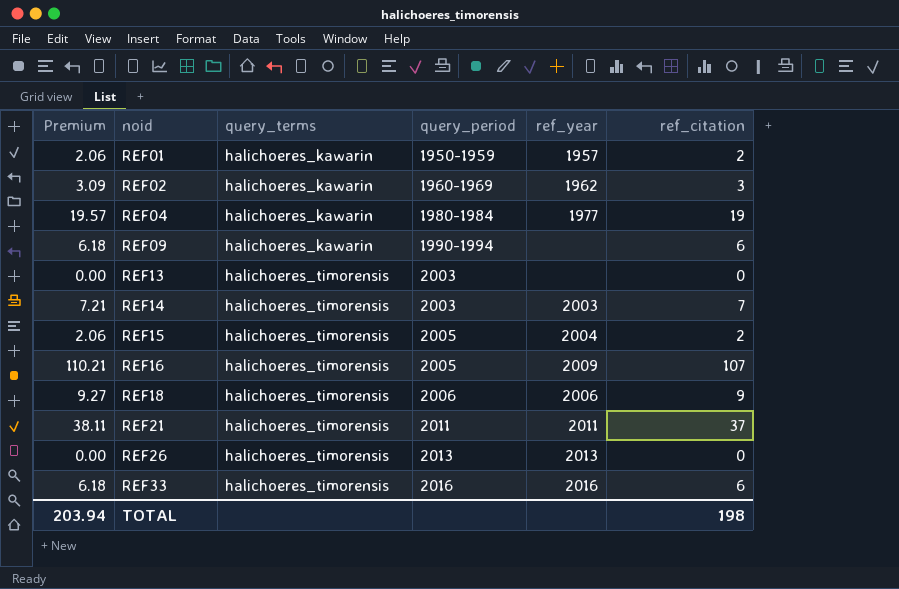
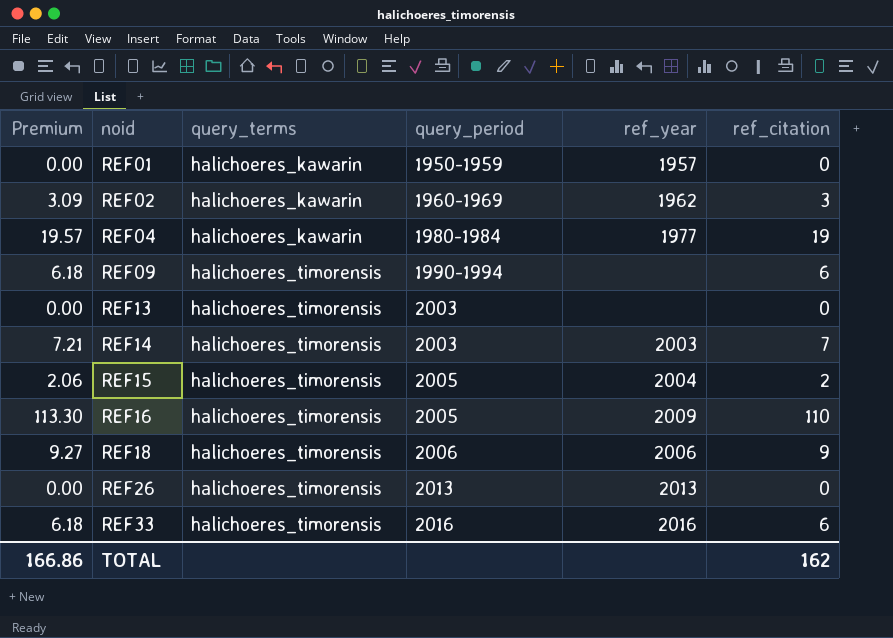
row REF21: 38.11 | halichoeres_timorensis | 2011 | 2011 | 37 -> none
REF01 | Premium: 2.06 -> 0.00
REF01 | ref_citation: 2 -> 0
REF09 | query_terms: halichoeres_kawarin -> halichoeres_timorensis
REF16 | Premium: 110.21 -> 113.30
REF16 | ref_citation: 107 -> 110
TOTAL | Premium: 203.94 -> 166.86
TOTAL | ref_citation: 198 -> 162

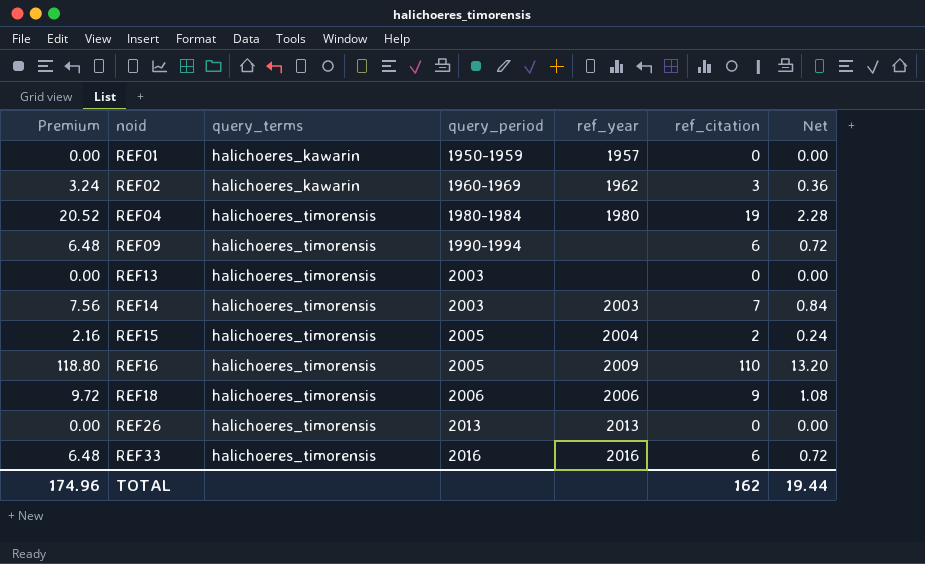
column Premium | formula: [ref_citation] * 1.03 -> [ref_citation] * 1.08
column Net | formula: none -> [ref_citation] * 0.12
REF04 | query_terms: halichoeres_kawarin -> halichoeres_timorensis
REF04 | ref_year: 1977 -> 1980
TOTAL | Premium: 166.86 -> 174.96

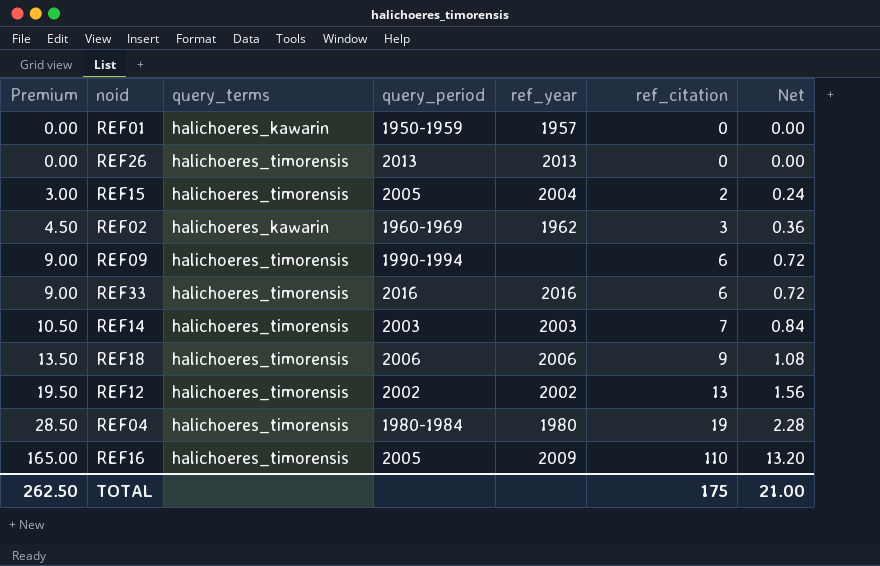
row order: noid ascending -> Premium ascending
column Premium | formula: [ref_citation] * 1.08 -> [ref_citation] * 1.5
row REF13: 0.00 | halichoeres_timorensis | 2003 | none | 0 | 0.00 -> none
row REF12: none -> 19.50 | halichoeres_timorensis | 2002 | 2002 | 13 | 1.56
TOTAL | Premium: 174.96 -> 262.50
TOTAL | ref_citation: 162 -> 175
TOTAL | Net: 19.44 -> 21.00

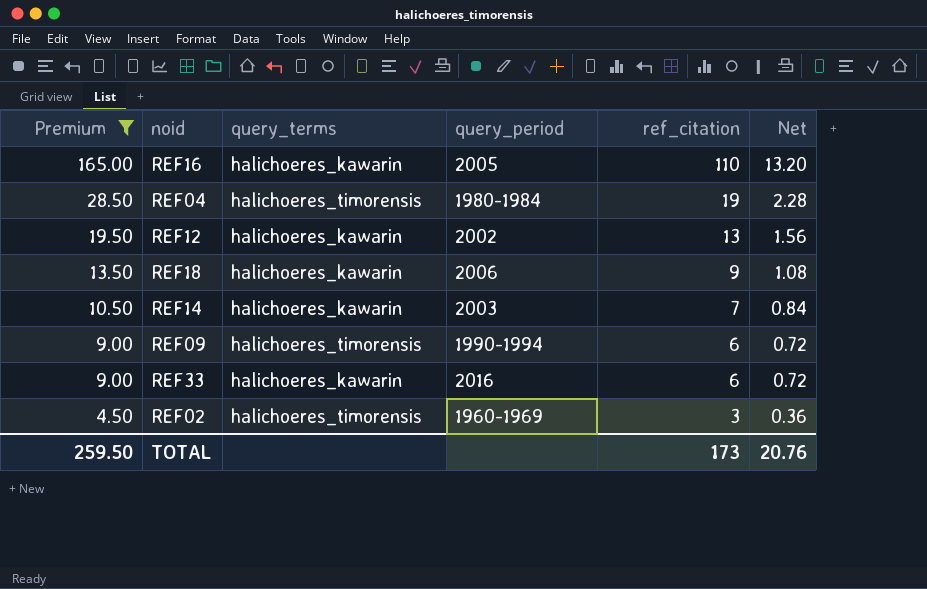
filter: none -> Premium >= 4.50
row order: Premium ascending -> Premium descending
column ref_year | position: 5 -> none
REF16 | query_terms: halichoeres_timorensis -> halichoeres_kawarin
REF12 | query_terms: halichoeres_timorensis -> halichoeres_kawarin
REF18 | query_terms: halichoeres_timorensis -> halichoeres_kawarin
REF14 | query_terms: halichoeres_timorensis -> halichoeres_kawarin
REF33 | query_terms: halichoeres_timorensis -> halichoeres_kawarin
REF02 | query_terms: halichoeres_kawarin -> halichoeres_timorensis
TOTAL | Premium: 262.50 -> 259.50
TOTAL | ref_citation: 175 -> 173
TOTAL | Net: 21.00 -> 20.76

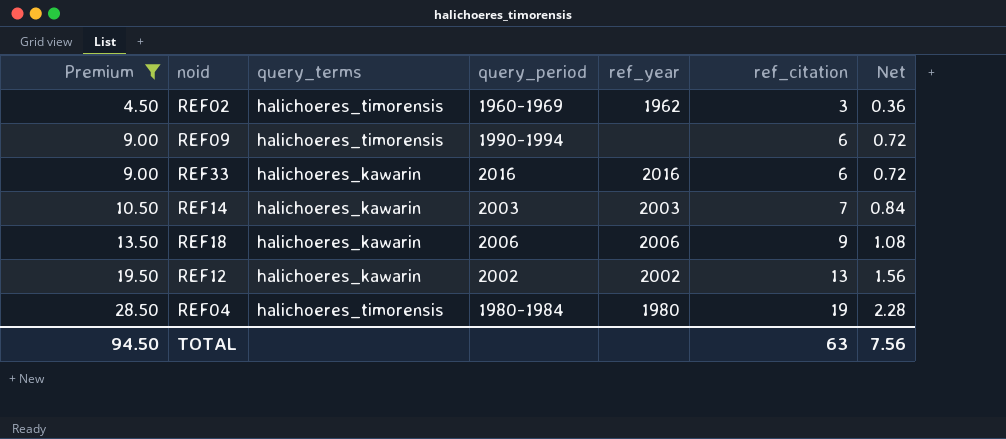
row order: Premium descending -> Premium ascending
column ref_year | position: none -> 5
row REF16: 165.00 | halichoeres_kawarin | 2005 | 110 | 13.20 -> none
TOTAL | Premium: 259.50 -> 94.50
TOTAL | ref_citation: 173 -> 63
TOTAL | Net: 20.76 -> 7.56

